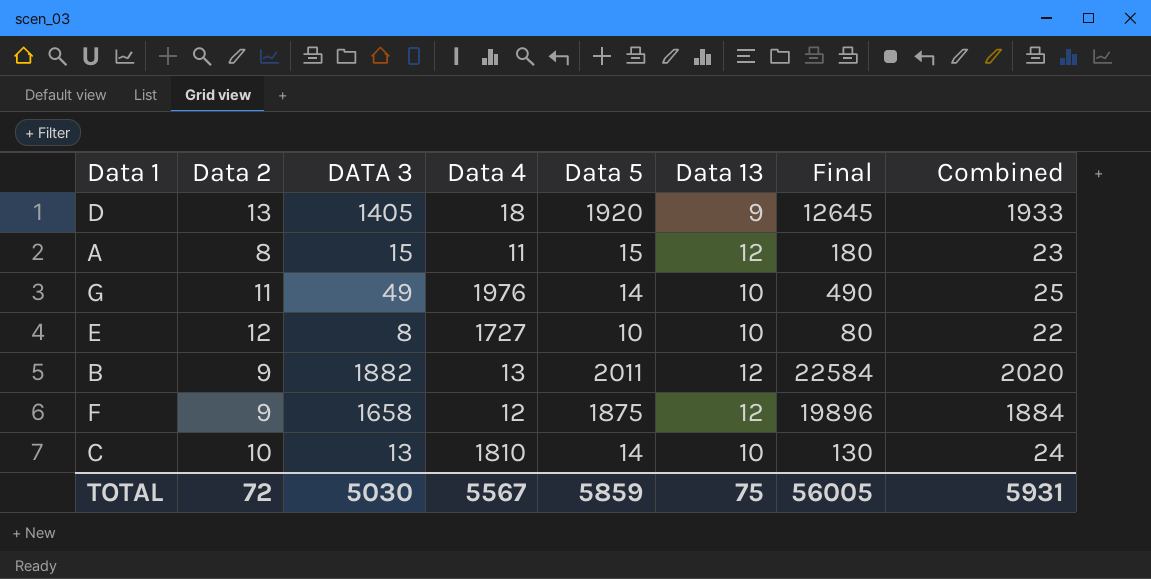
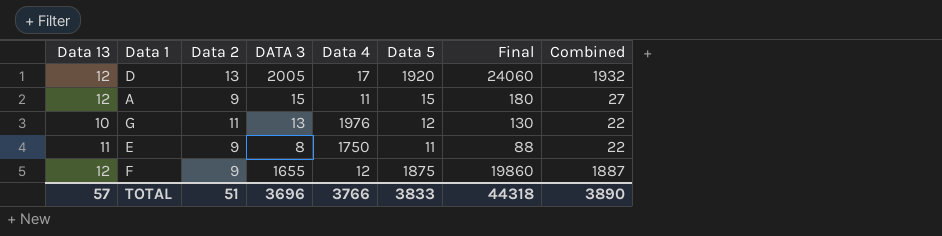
column Data 13 | position: 6 -> 1
column Combined | formula: [Data 2] + [Data 5] -> [Data 13] + [Data 5]
row B: 9 | 1882 | 13 | 2011 | 12 | 22584 | 2020 -> none
row C: 10 | 13 | 1810 | 14 | 10 | 130 | 24 -> none
D | Data 13: 9 -> 12
D | DATA 3: 1405 -> 2005
D | Data 4: 18 -> 17
D | Final: 12645 -> 24060
A | Data 2: 8 -> 9
G | DATA 3: 49 -> 13
G | Data 5: 14 -> 12
G | Final: 490 -> 130
E | Data 13: 10 -> 11
E | Data 2: 12 -> 9
E | Data 4: 1727 -> 1750
E | Data 5: 10 -> 11
E | Final: 80 -> 88
F | DATA 3: 1658 -> 1655
F | Final: 19896 -> 19860
TOTAL | Data 13: 75 -> 57
TOTAL | Data 2: 72 -> 51
TOTAL | DATA 3: 5030 -> 3696
TOTAL | Data 4: 5567 -> 3766
TOTAL | Data 5: 5859 -> 3833
TOTAL | Final: 56005 -> 44318
TOTAL | Combined: 5931 -> 3890

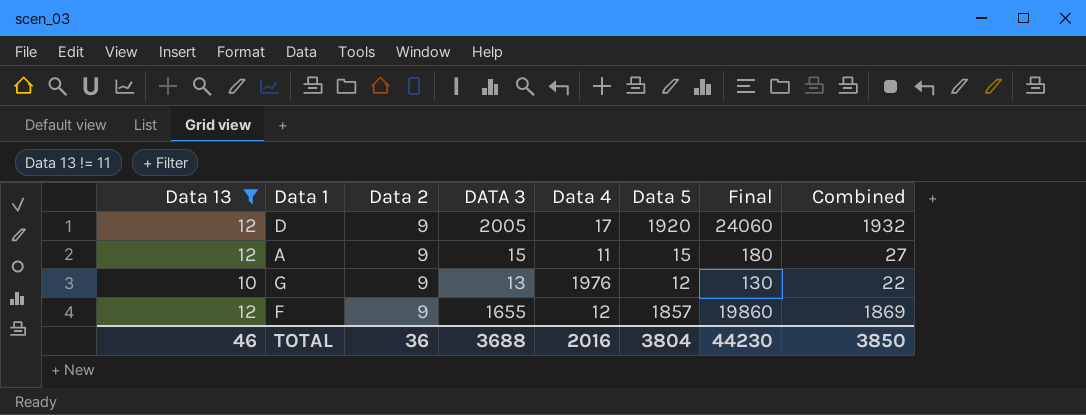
filter: none -> Data 13 != 11
D | Data 2: 13 -> 9
G | Data 2: 11 -> 9
F | Data 5: 1875 -> 1857
F | Combined: 1887 -> 1869
TOTAL | Data 13: 57 -> 46
TOTAL | Data 2: 51 -> 36
TOTAL | DATA 3: 3696 -> 3688
TOTAL | Data 4: 3766 -> 2016
TOTAL | Data 5: 3833 -> 3804
TOTAL | Final: 44318 -> 44230
TOTAL | Combined: 3890 -> 3850

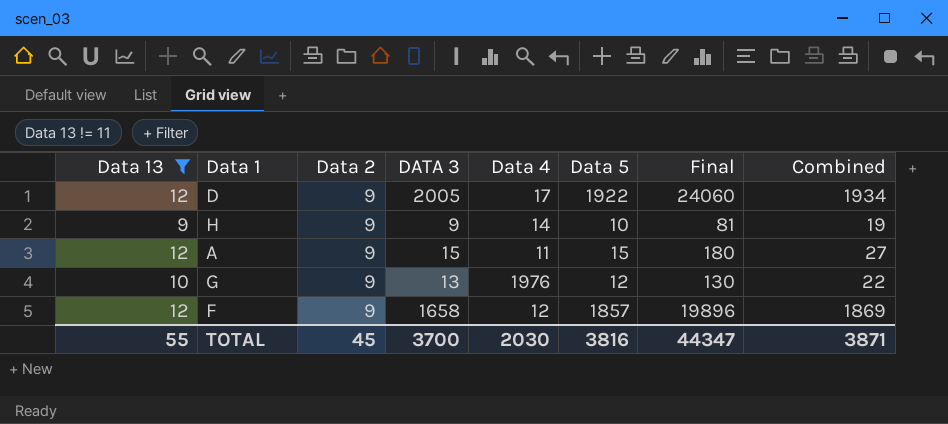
D | Data 5: 1920 -> 1922
D | Combined: 1932 -> 1934
row H: none -> 9 | 9 | 9 | 14 | 10 | 81 | 19
F | DATA 3: 1655 -> 1658
F | Final: 19860 -> 19896
TOTAL | Data 13: 46 -> 55
TOTAL | Data 2: 36 -> 45
TOTAL | DATA 3: 3688 -> 3700
TOTAL | Data 4: 2016 -> 2030
TOTAL | Data 5: 3804 -> 3816
TOTAL | Final: 44230 -> 44347
TOTAL | Combined: 3850 -> 3871

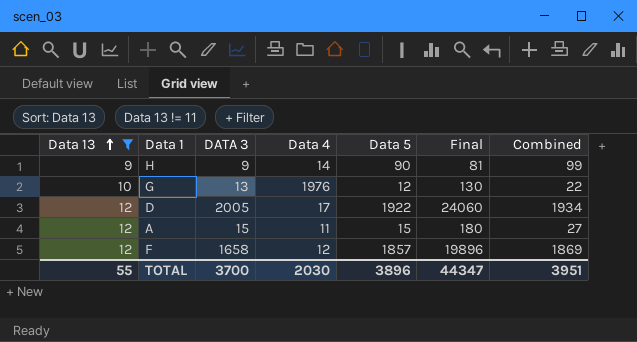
row order: none -> Data 13 ascending
column Data 2 | position: 3 -> none
H | Data 5: 10 -> 90
H | Combined: 19 -> 99
TOTAL | Data 5: 3816 -> 3896
TOTAL | Combined: 3871 -> 3951

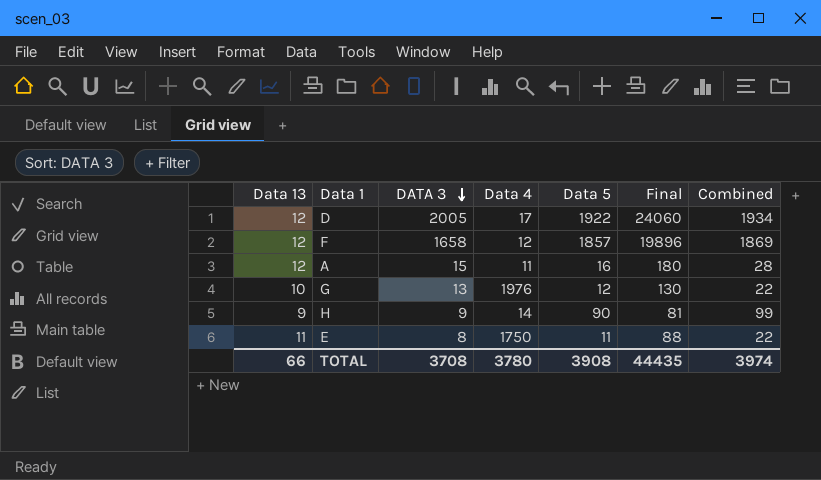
filter: Data 13 != 11 -> none
row order: Data 13 ascending -> DATA 3 descending
A | Data 5: 15 -> 16
A | Combined: 27 -> 28
TOTAL | Data 13: 55 -> 66
TOTAL | DATA 3: 3700 -> 3708
TOTAL | Data 4: 2030 -> 3780
TOTAL | Data 5: 3896 -> 3908
TOTAL | Final: 44347 -> 44435
TOTAL | Combined: 3951 -> 3974

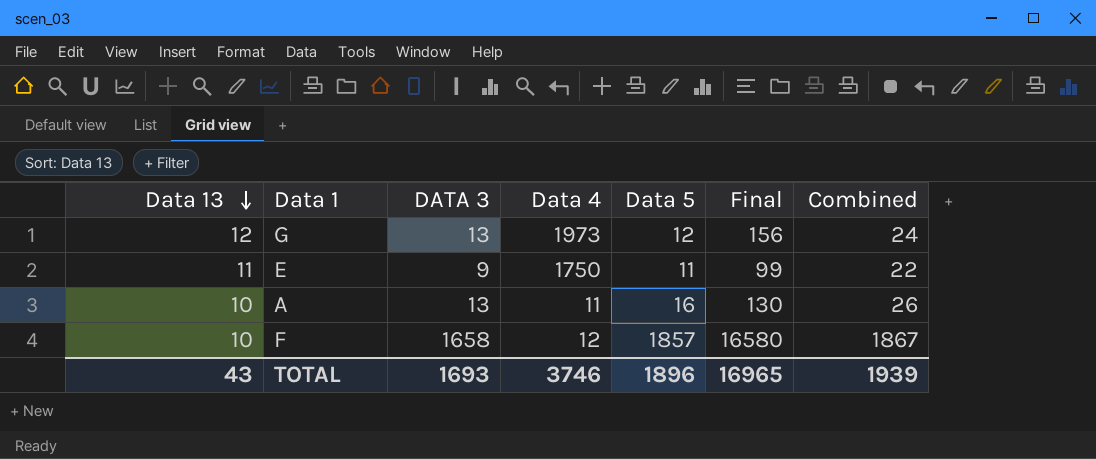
row order: DATA 3 descending -> Data 13 descending
row D: 12 | 2005 | 17 | 1922 | 24060 | 1934 -> none
row H: 9 | 9 | 14 | 90 | 81 | 99 -> none
G | Data 13: 10 -> 12
G | Data 4: 1976 -> 1973
G | Final: 130 -> 156
G | Combined: 22 -> 24
E | DATA 3: 8 -> 9
E | Final: 88 -> 99
A | Data 13: 12 -> 10
A | DATA 3: 15 -> 13
A | Final: 180 -> 130
A | Combined: 28 -> 26
F | Data 13: 12 -> 10
F | Final: 19896 -> 16580
F | Combined: 1869 -> 1867
TOTAL | Data 13: 66 -> 43
TOTAL | DATA 3: 3708 -> 1693
TOTAL | Data 4: 3780 -> 3746
TOTAL | Data 5: 3908 -> 1896
TOTAL | Final: 44435 -> 16965
TOTAL | Combined: 3974 -> 1939

